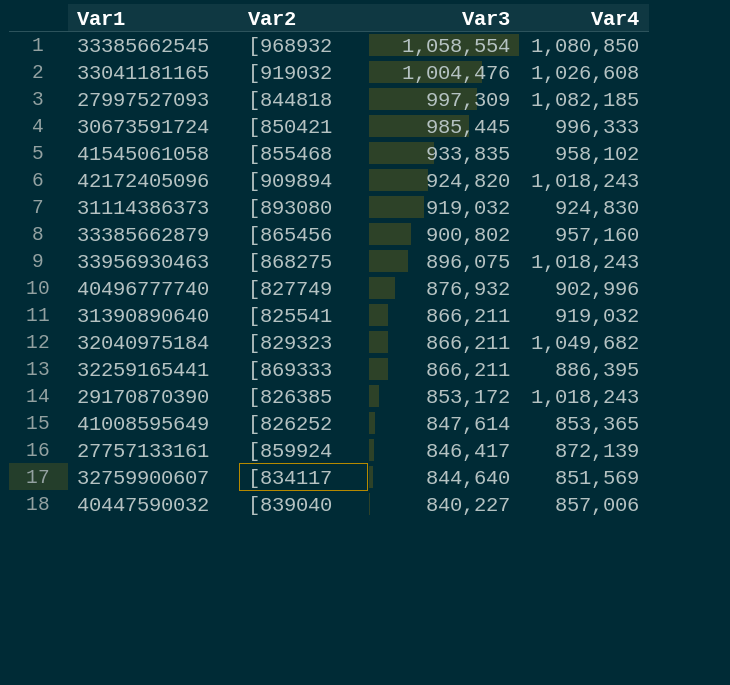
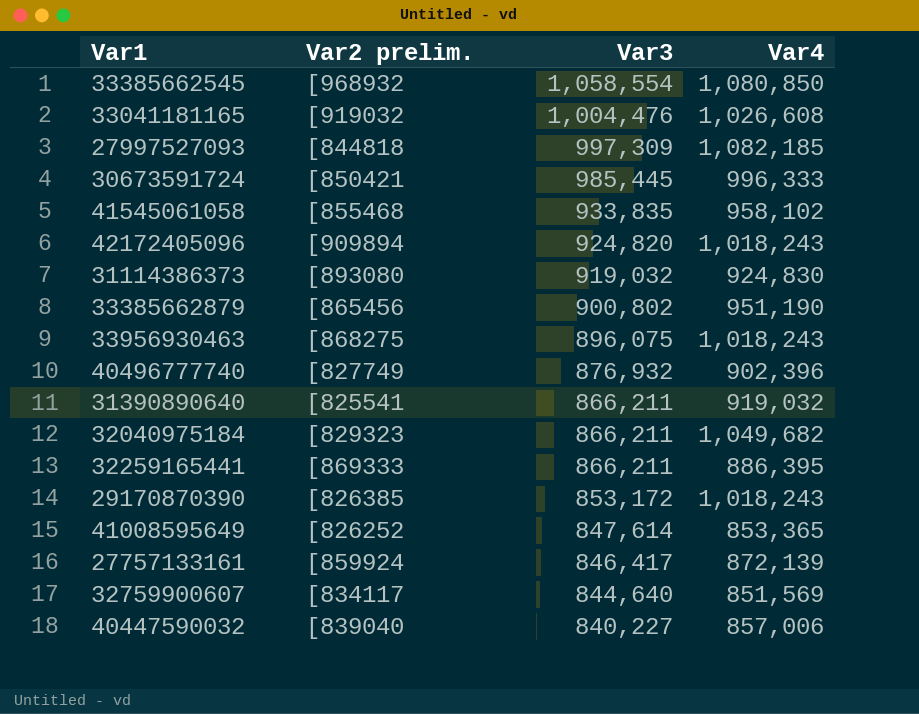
column name: Var2 -> Var2 prelim.
33385662879 | Var4: 957,160 -> 951,190
40496777740 | Var4: 902,996 -> 902,396

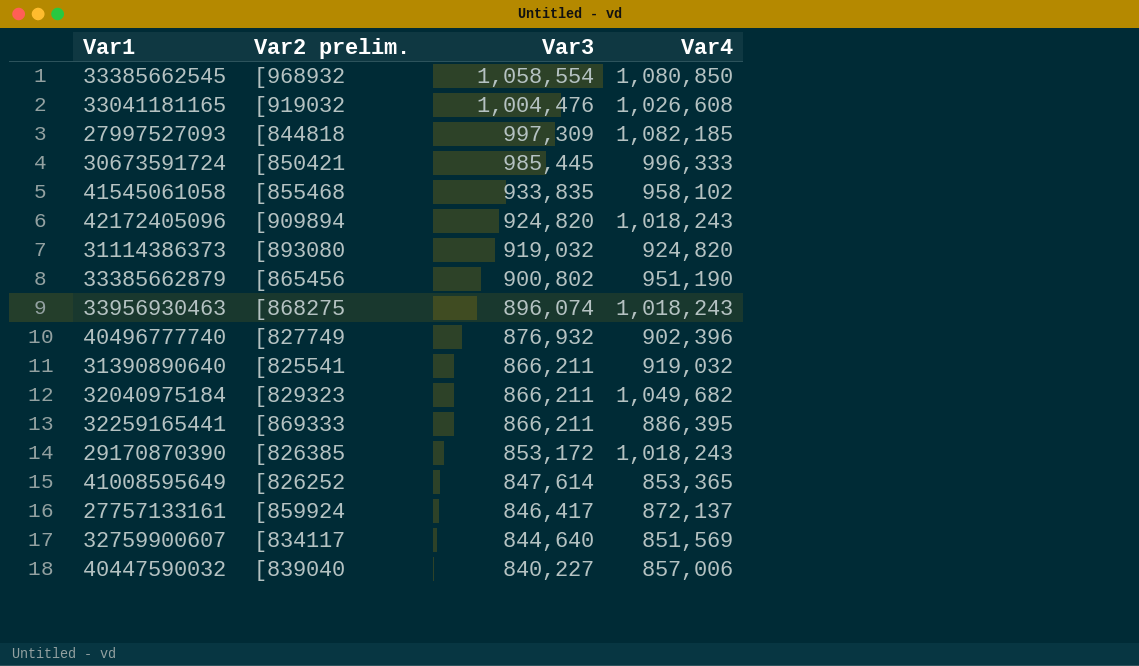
31114386373 | Var4: 924,830 -> 924,820
33956930463 | Var3: 896,075 -> 896,074
27757133161 | Var4: 872,139 -> 872,137

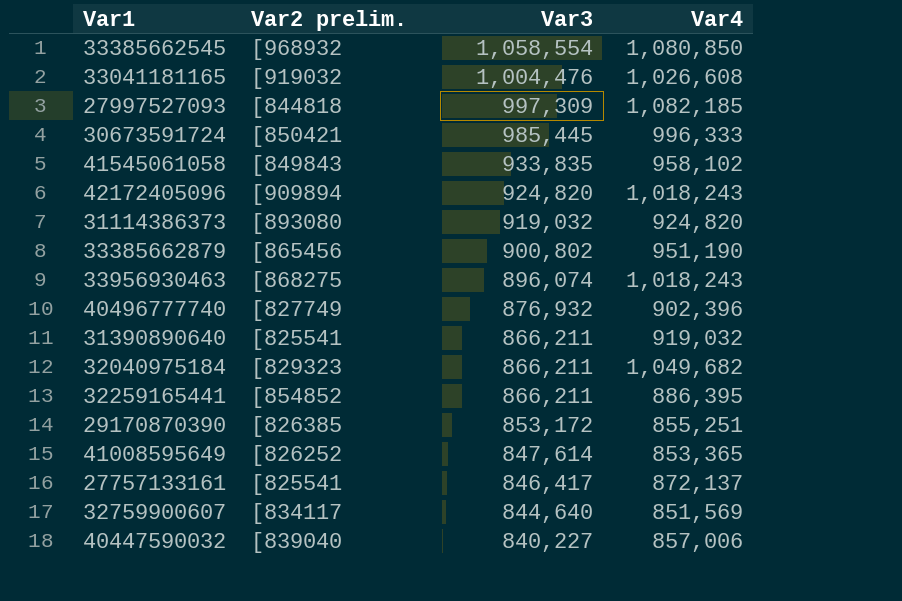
41545061058 | Var2 prelim.: [855468 -> [849843
32259165441 | Var2 prelim.: [869333 -> [854852
29170870390 | Var4: 1,018,243 -> 855,251
27757133161 | Var2 prelim.: [859924 -> [825541

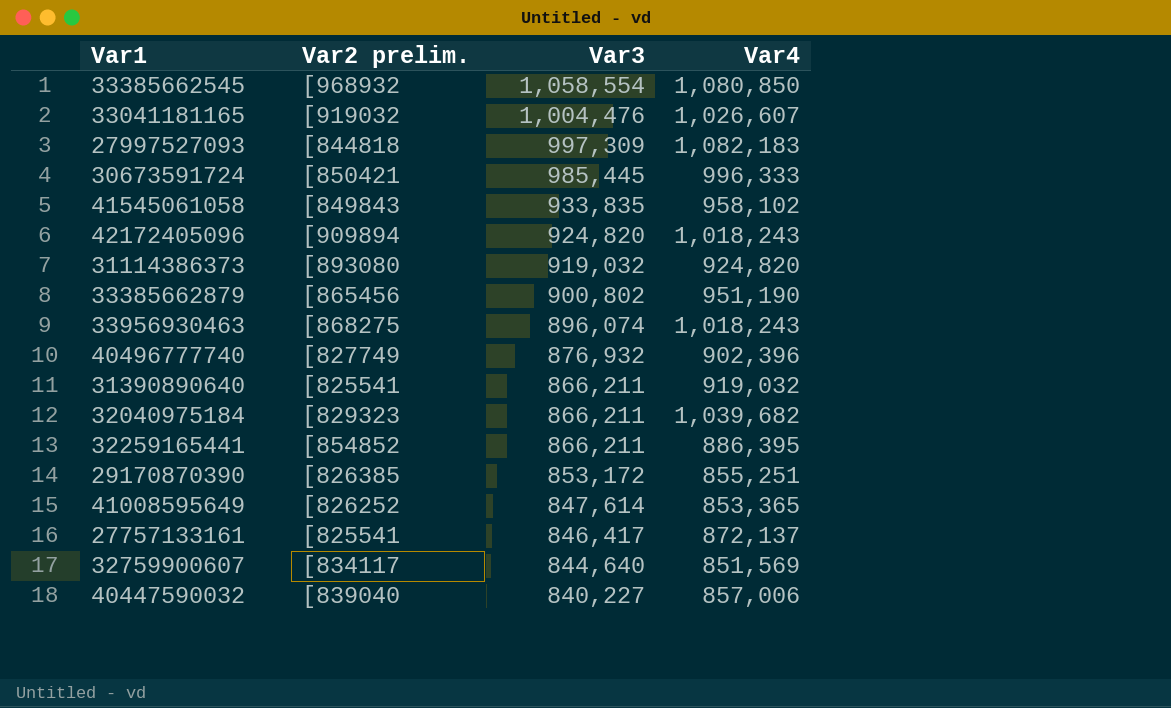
33041181165 | Var4: 1,026,608 -> 1,026,607
27997527093 | Var4: 1,082,185 -> 1,082,183
32040975184 | Var4: 1,049,682 -> 1,039,682

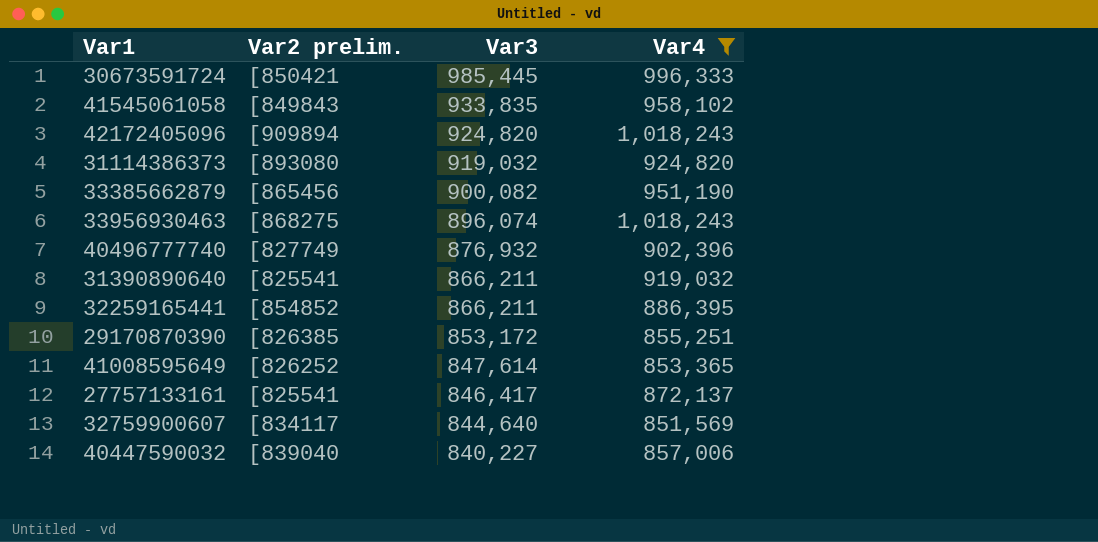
filter: none -> Var4 <= 1,018,243
33385662879 | Var3: 900,802 -> 900,082

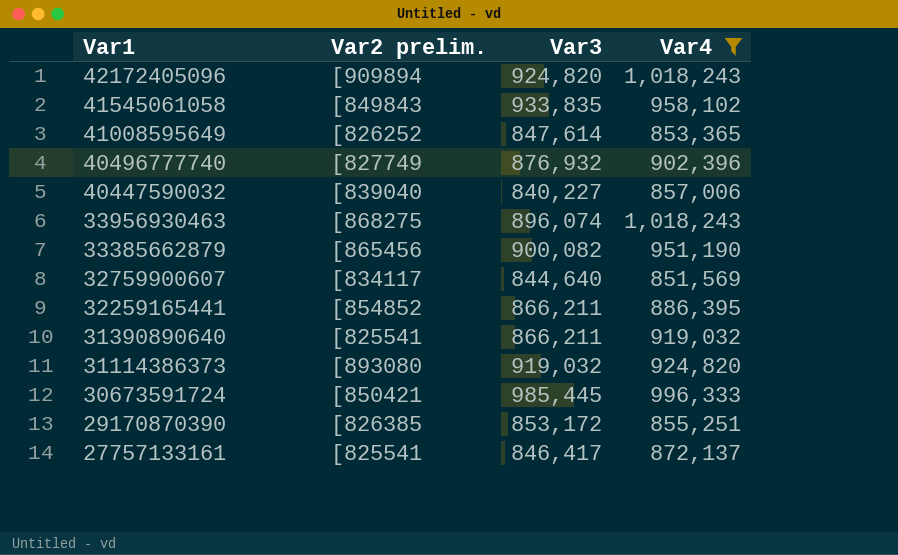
row order: Var3 descending -> Var1 descending

